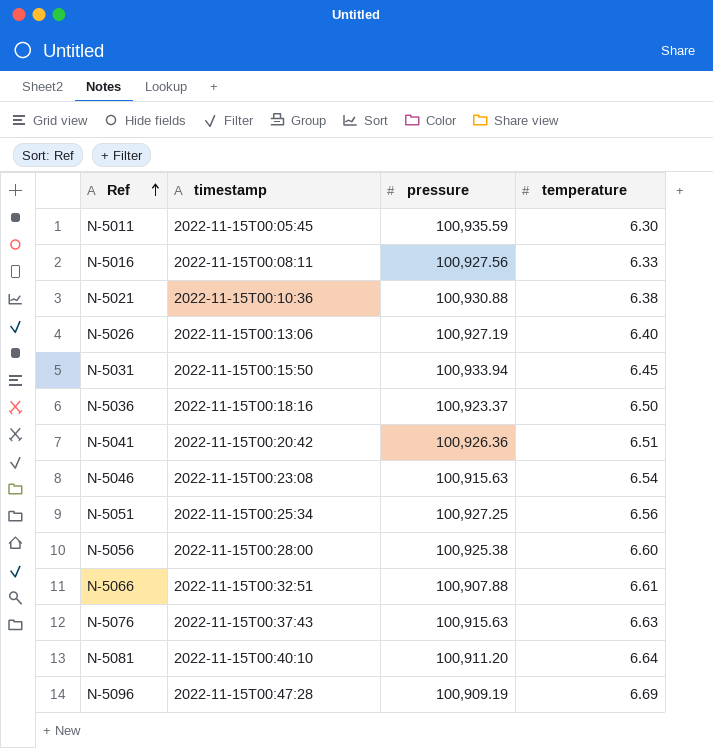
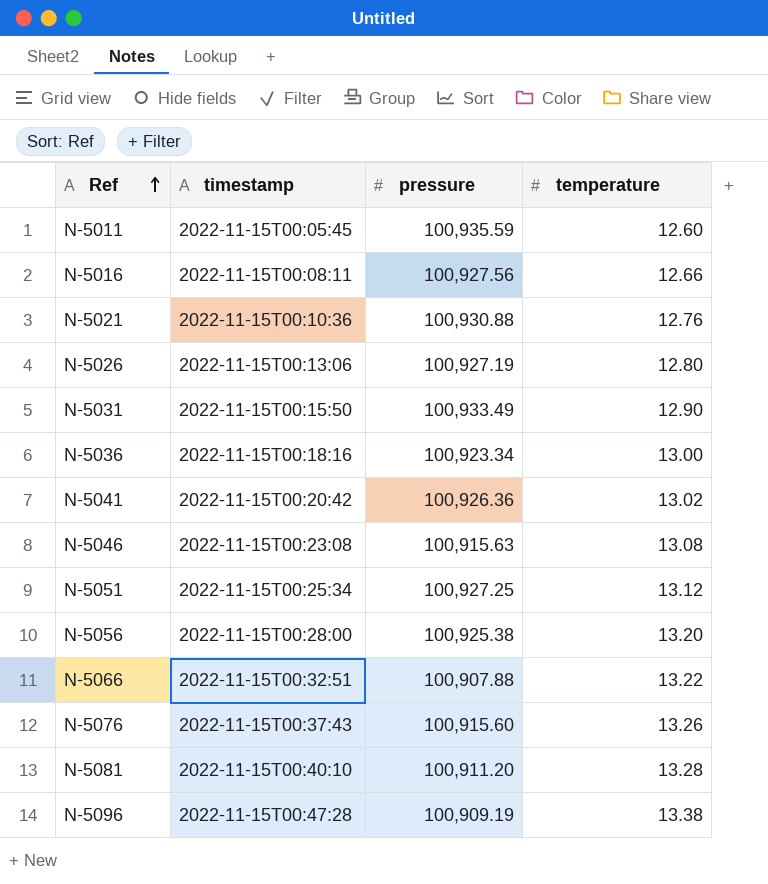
N-5011 | temperature: 6.30 -> 12.60
N-5016 | temperature: 6.33 -> 12.66
N-5021 | temperature: 6.38 -> 12.76
N-5026 | temperature: 6.40 -> 12.80
N-5031 | pressure: 100,933.94 -> 100,933.49
N-5031 | temperature: 6.45 -> 12.90
N-5036 | pressure: 100,923.37 -> 100,923.34
N-5036 | temperature: 6.50 -> 13.00
N-5041 | temperature: 6.51 -> 13.02
N-5046 | temperature: 6.54 -> 13.08
N-5051 | temperature: 6.56 -> 13.12
N-5056 | temperature: 6.60 -> 13.20
N-5066 | temperature: 6.61 -> 13.22
N-5076 | pressure: 100,915.63 -> 100,915.60
N-5076 | temperature: 6.63 -> 13.26
N-5081 | temperature: 6.64 -> 13.28
N-5096 | temperature: 6.69 -> 13.38

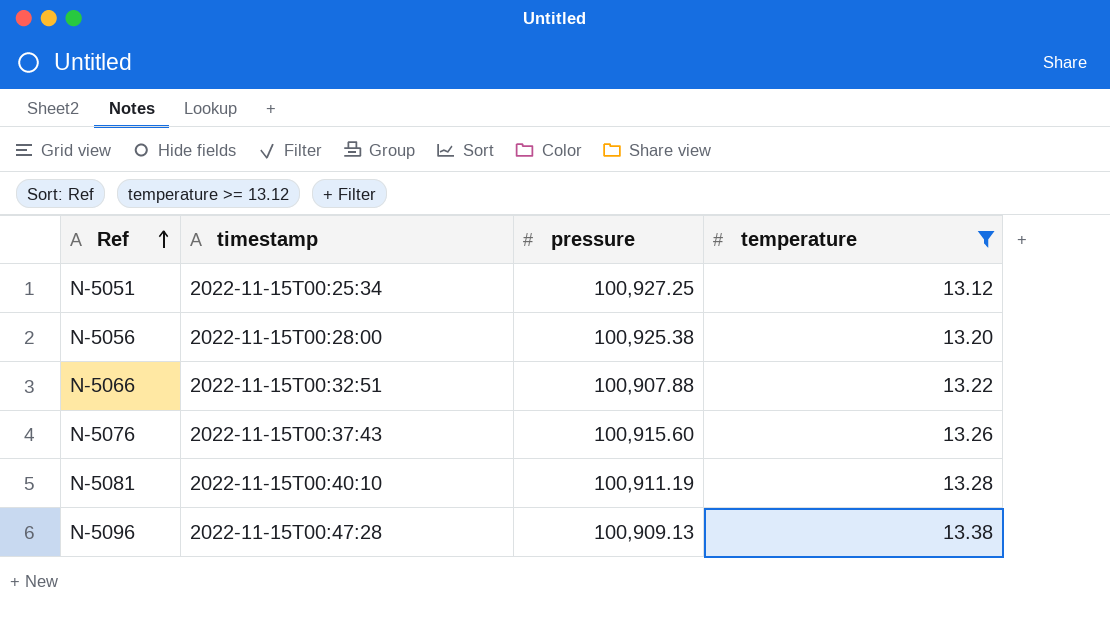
filter: none -> temperature >= 13.12
N-5081 | pressure: 100,911.20 -> 100,911.19
N-5096 | pressure: 100,909.19 -> 100,909.13

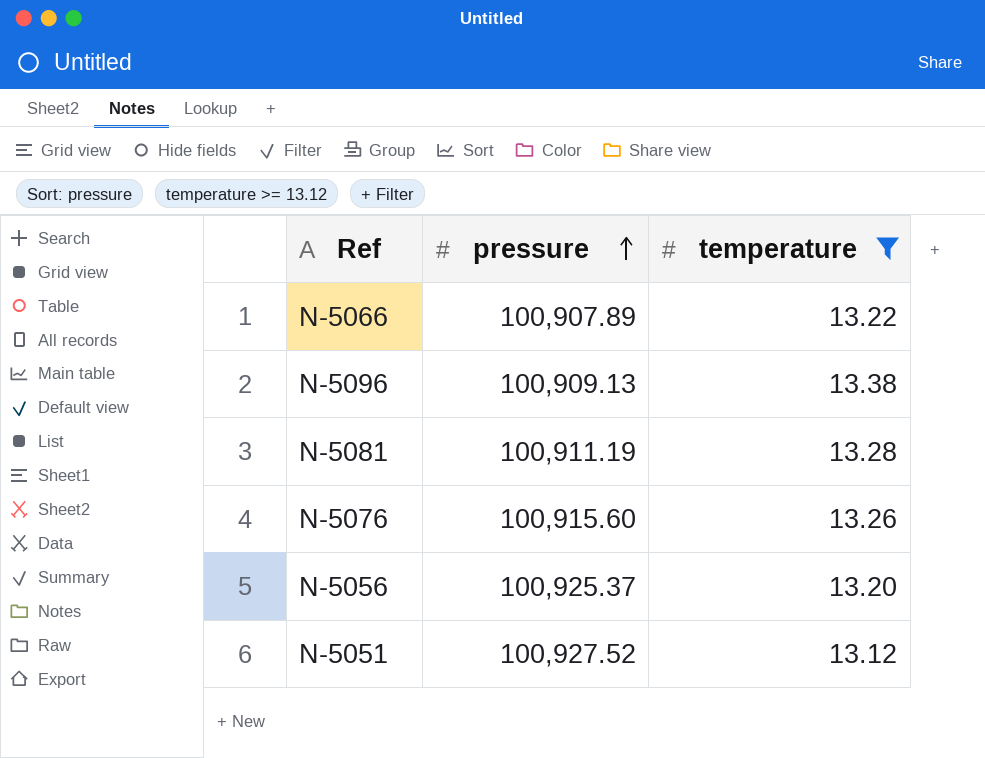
row order: Ref ascending -> pressure ascending
column timestamp | position: 2 -> none
N-5066 | pressure: 100,907.88 -> 100,907.89
N-5056 | pressure: 100,925.38 -> 100,925.37
N-5051 | pressure: 100,927.25 -> 100,927.52

